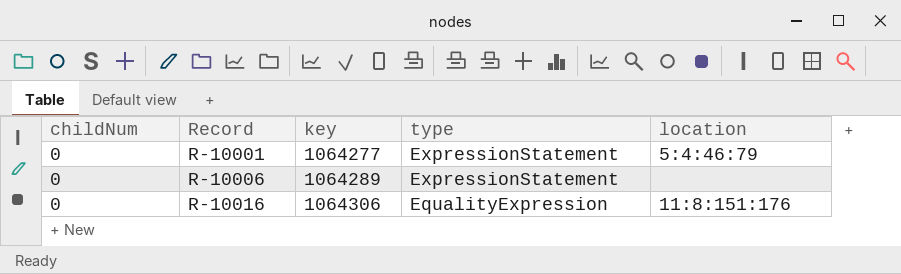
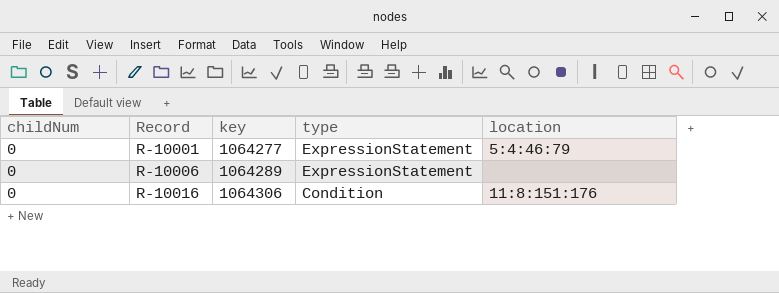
R-10016 | type: EqualityExpression -> Condition

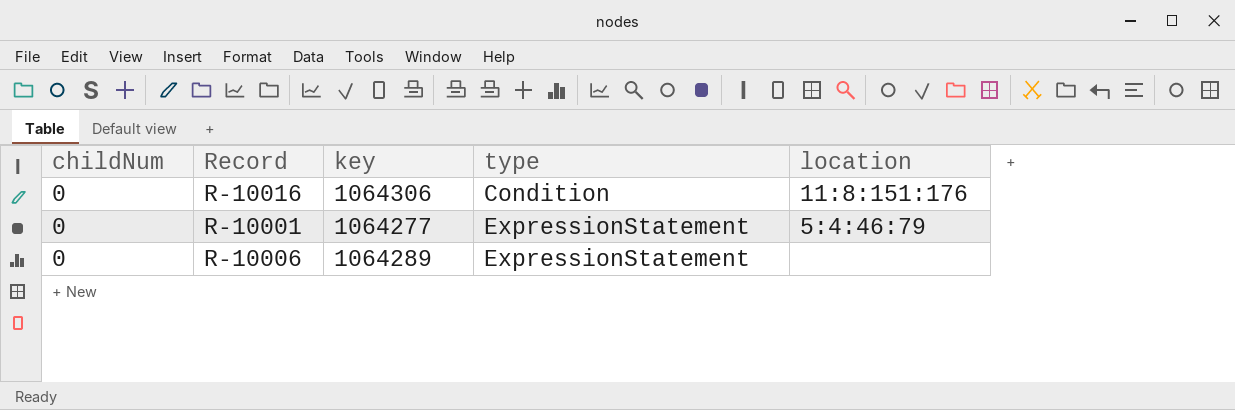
row order: Record ascending -> type ascending

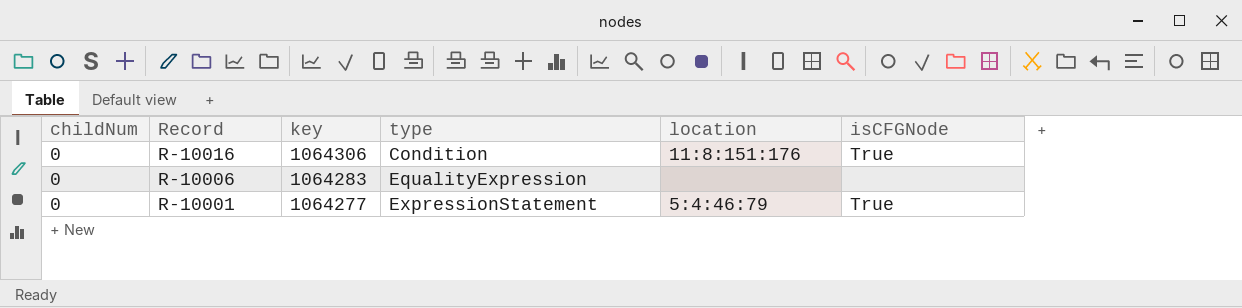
row order: type ascending -> Record descending
column isCFGNode | position: none -> 6
R-10006 | key: 1064289 -> 1064283
R-10006 | type: ExpressionStatement -> EqualityExpression

